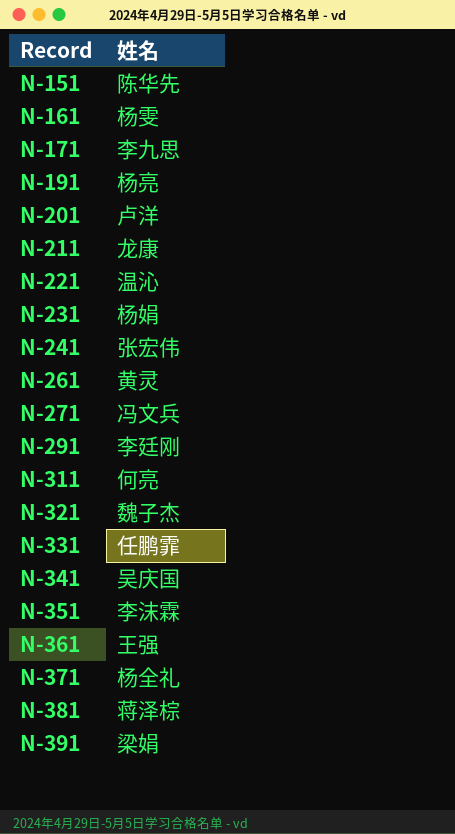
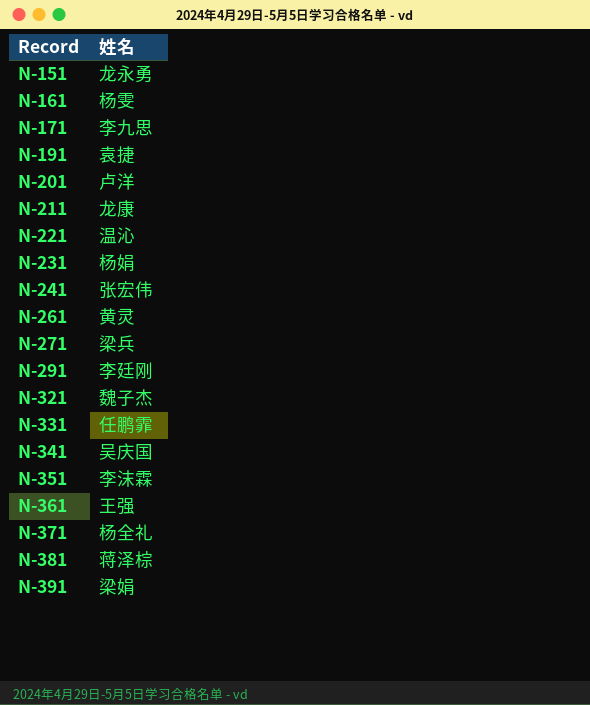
row N-311: 何亮 -> none
N-151 | 姓名: 陈华先 -> 龙永勇
N-191 | 姓名: 杨亮 -> 袁捷
N-271 | 姓名: 冯文兵 -> 梁兵

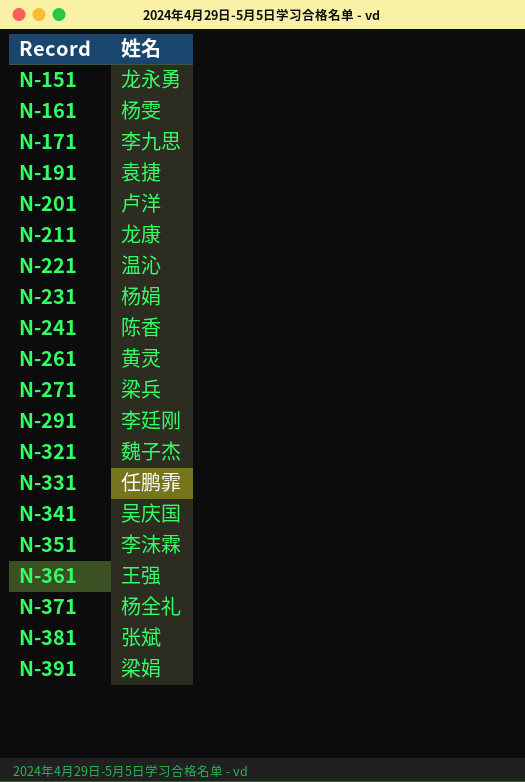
N-241 | 姓名: 张宏伟 -> 陈香
N-381 | 姓名: 蒋泽棕 -> 张斌

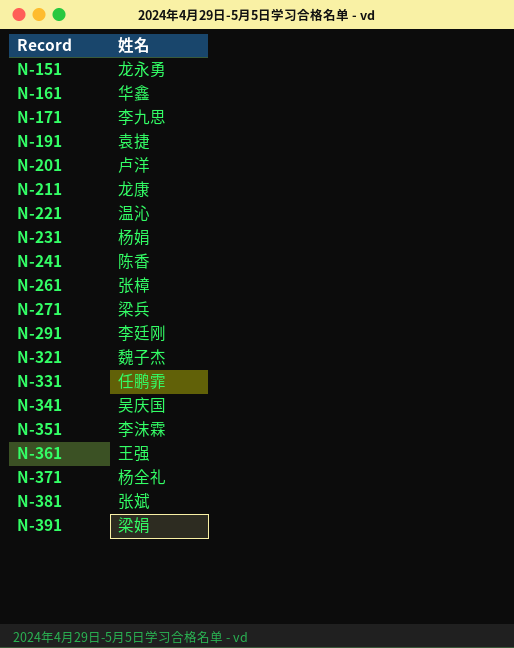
N-161 | 姓名: 杨雯 -> 华鑫
N-261 | 姓名: 黄灵 -> 张樟

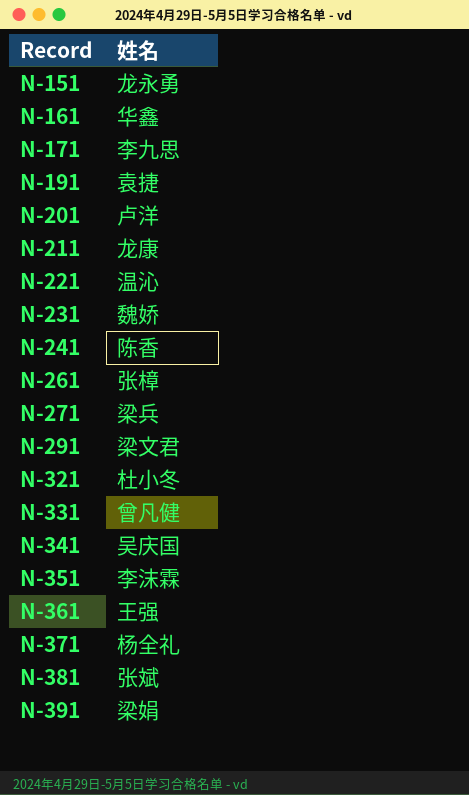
N-231 | 姓名: 杨娟 -> 魏娇
N-291 | 姓名: 李廷刚 -> 梁文君
N-321 | 姓名: 魏子杰 -> 杜小冬
N-331 | 姓名: 任鹏霏 -> 曾凡健

